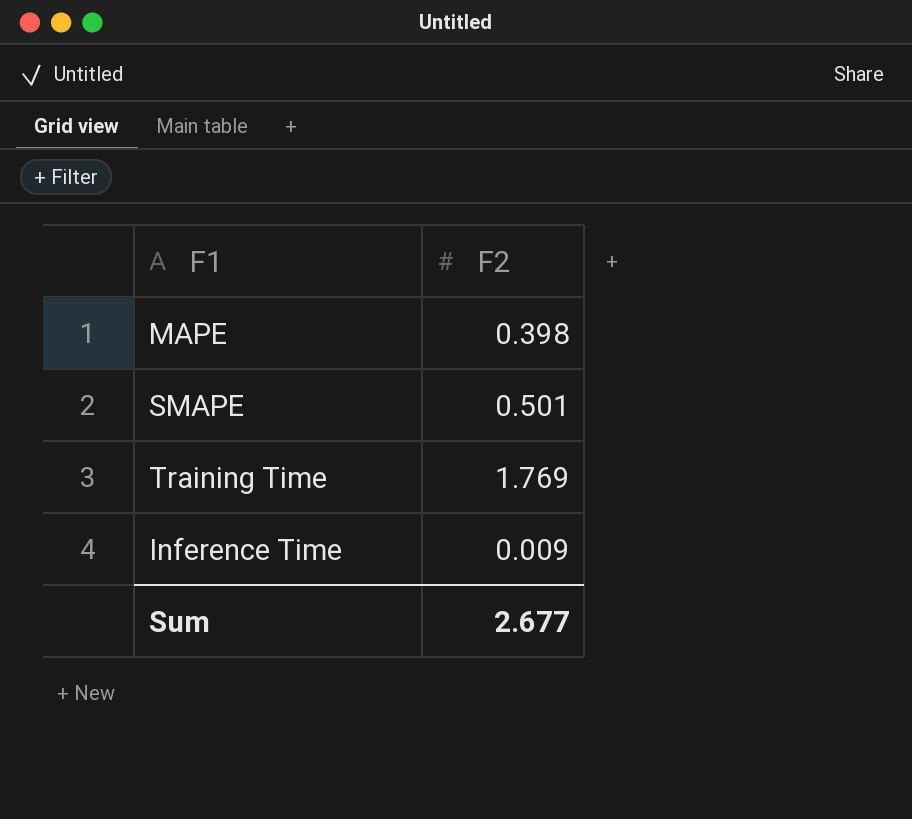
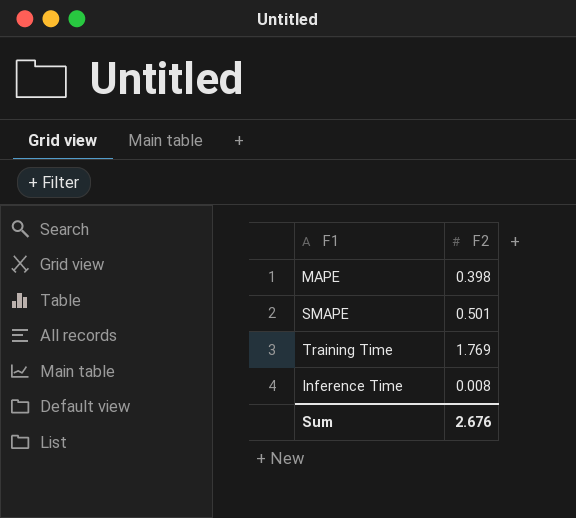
Inference Time | F2: 0.009 -> 0.008
Sum | F2: 2.677 -> 2.676

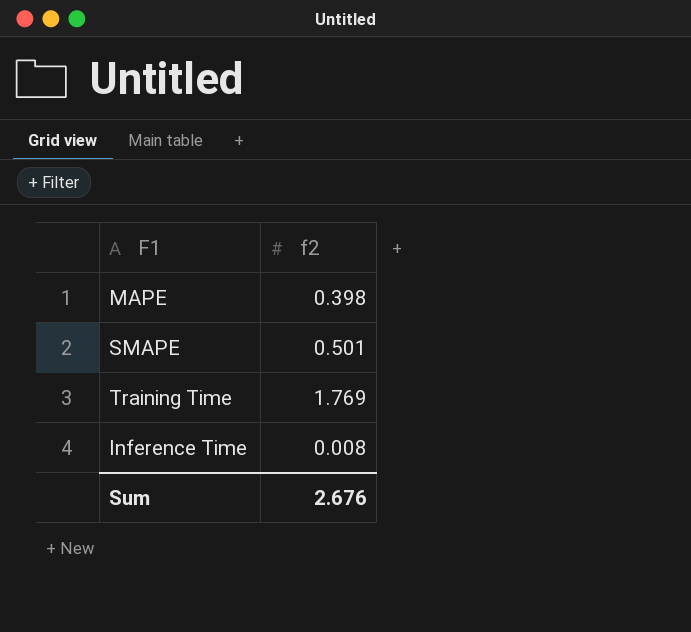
column name: F2 -> f2

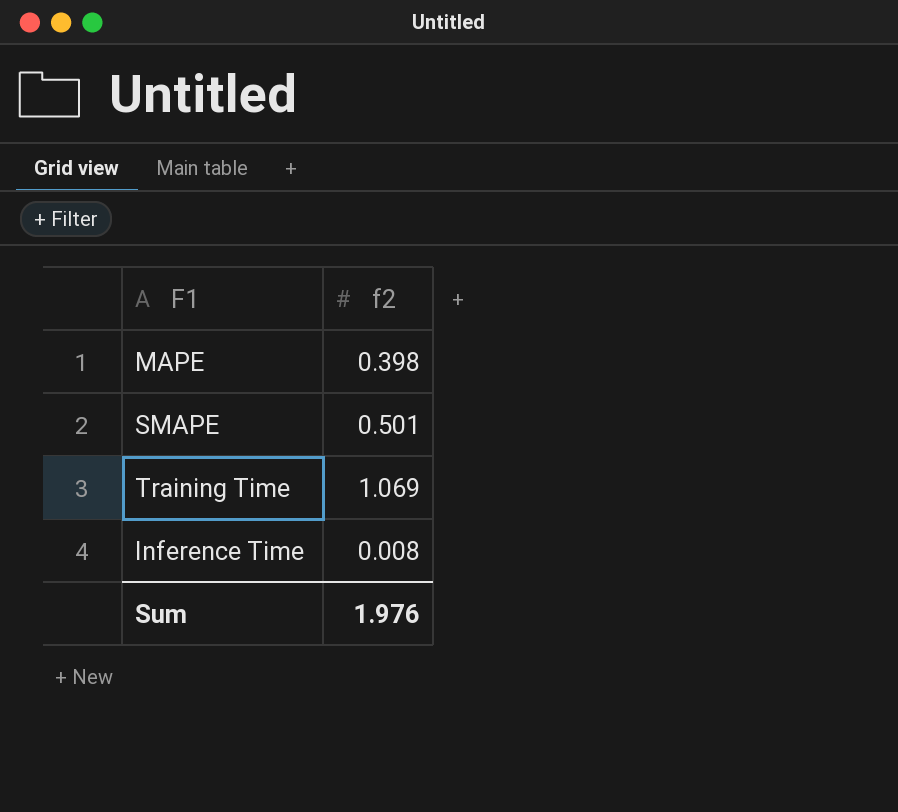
Training Time | f2: 1.769 -> 1.069
Sum | f2: 2.676 -> 1.976

